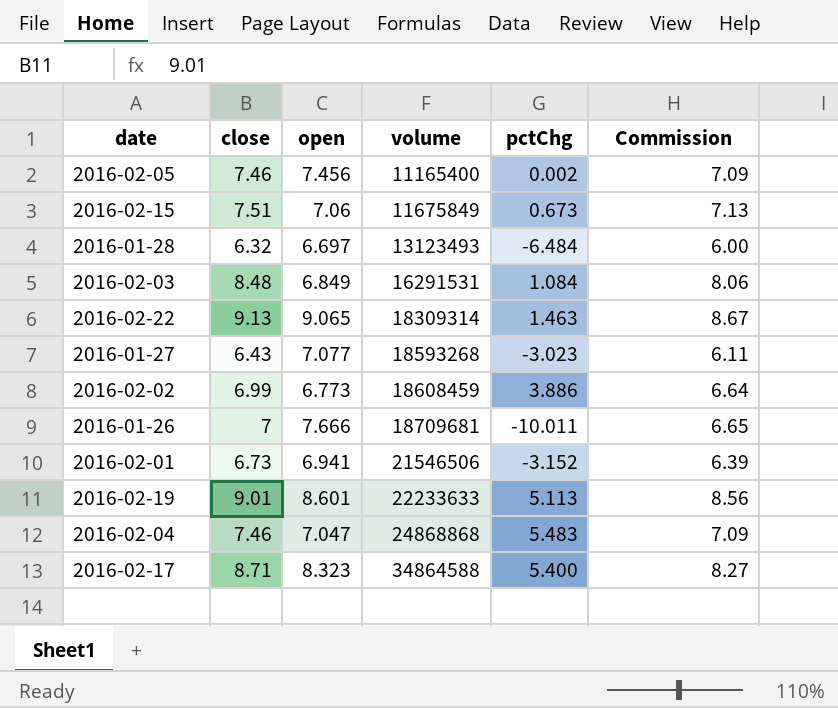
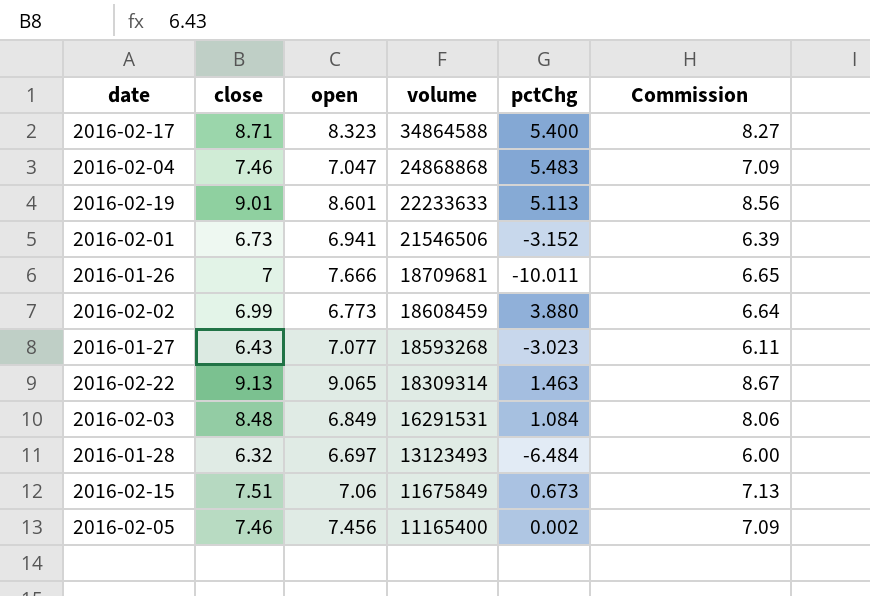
row order: volume ascending -> volume descending
2016-02-02 | pctChg: 3.886 -> 3.880

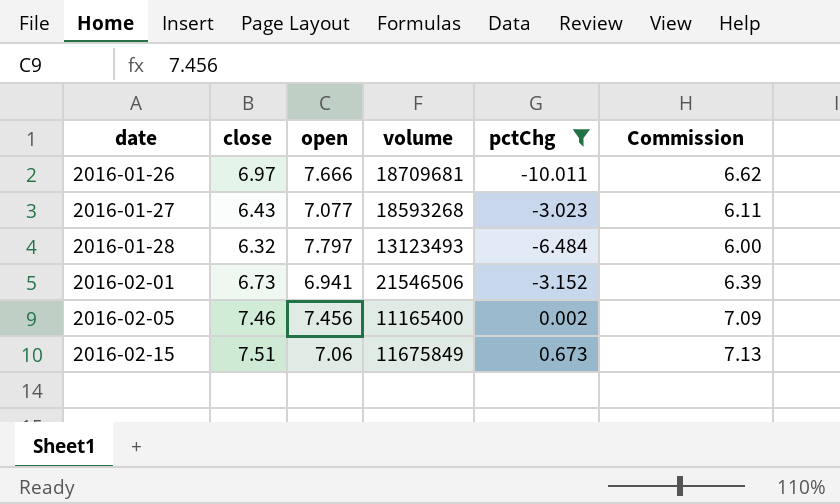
filter: none -> pctChg <= 0.673
row order: volume descending -> date ascending
2016-01-26 | close: 7 -> 6.97
2016-01-26 | Commission: 6.65 -> 6.62
2016-01-28 | open: 6.697 -> 7.797

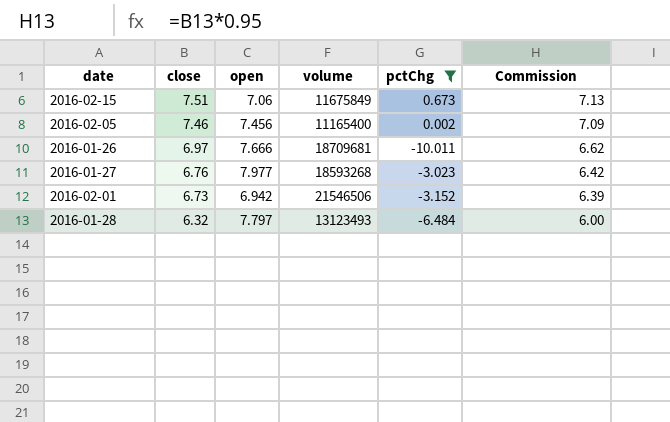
row order: date ascending -> close descending
2016-01-27 | close: 6.43 -> 6.76
2016-01-27 | open: 7.077 -> 7.977
2016-01-27 | Commission: 6.11 -> 6.42
2016-02-01 | open: 6.941 -> 6.942

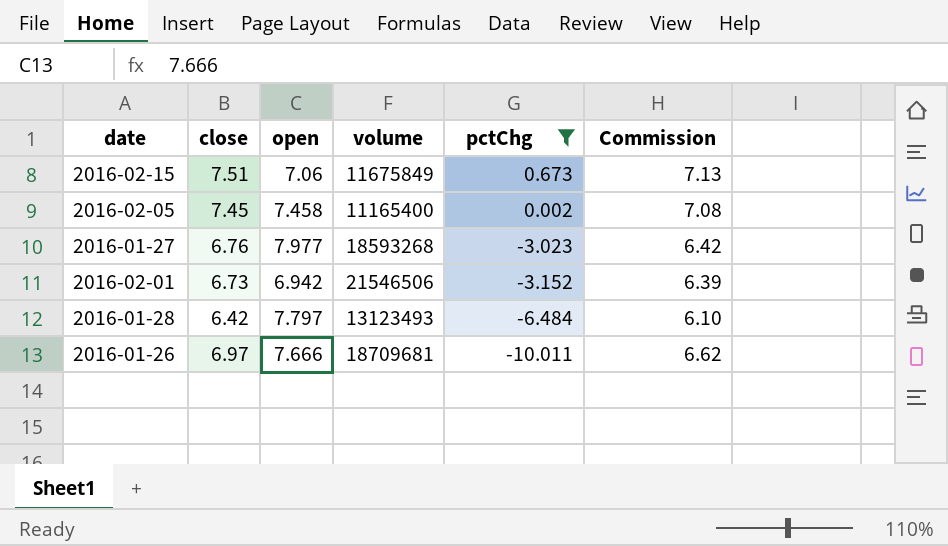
row order: close descending -> pctChg descending
2016-02-05 | close: 7.46 -> 7.45
2016-02-05 | open: 7.456 -> 7.458
2016-02-05 | Commission: 7.09 -> 7.08
2016-01-28 | close: 6.32 -> 6.42
2016-01-28 | Commission: 6.00 -> 6.10

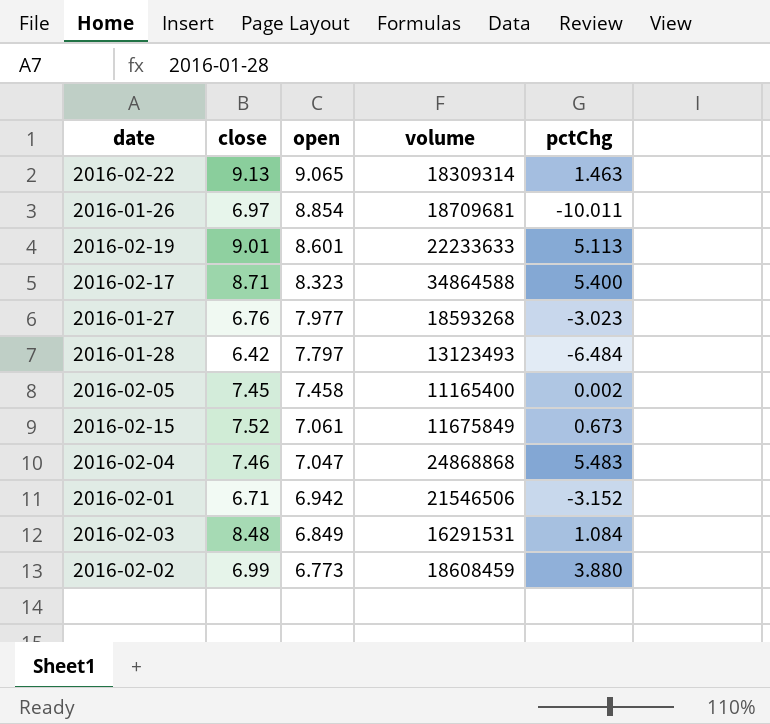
filter: pctChg <= 0.673 -> none
row order: pctChg descending -> open descending
column Commission | formula: [close] * 0.95 -> none
2016-01-26 | open: 7.666 -> 8.854
2016-02-15 | close: 7.51 -> 7.52
2016-02-15 | open: 7.06 -> 7.061
2016-02-01 | close: 6.73 -> 6.71

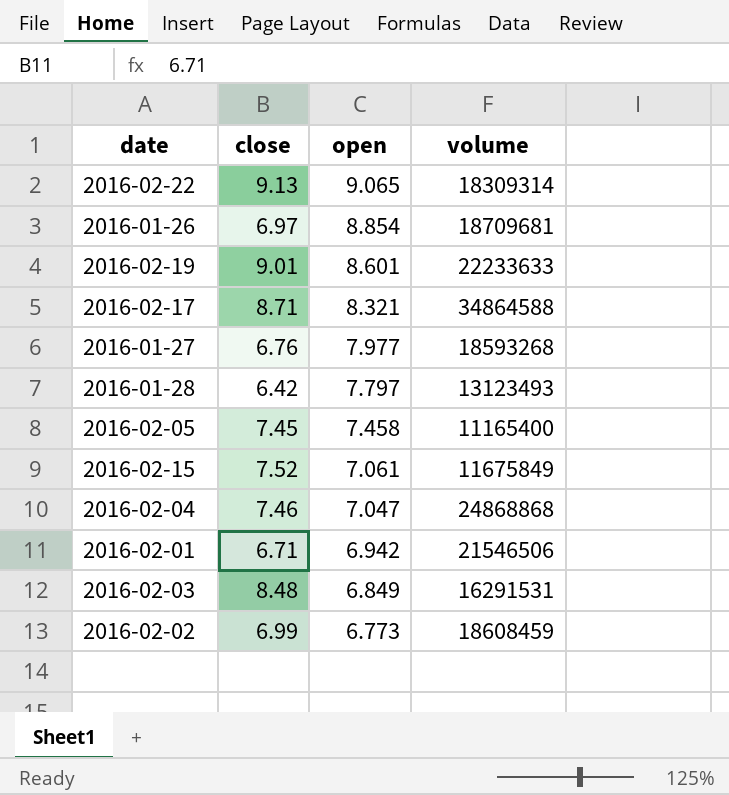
column pctChg | position: 5 -> none
2016-02-17 | open: 8.323 -> 8.321

